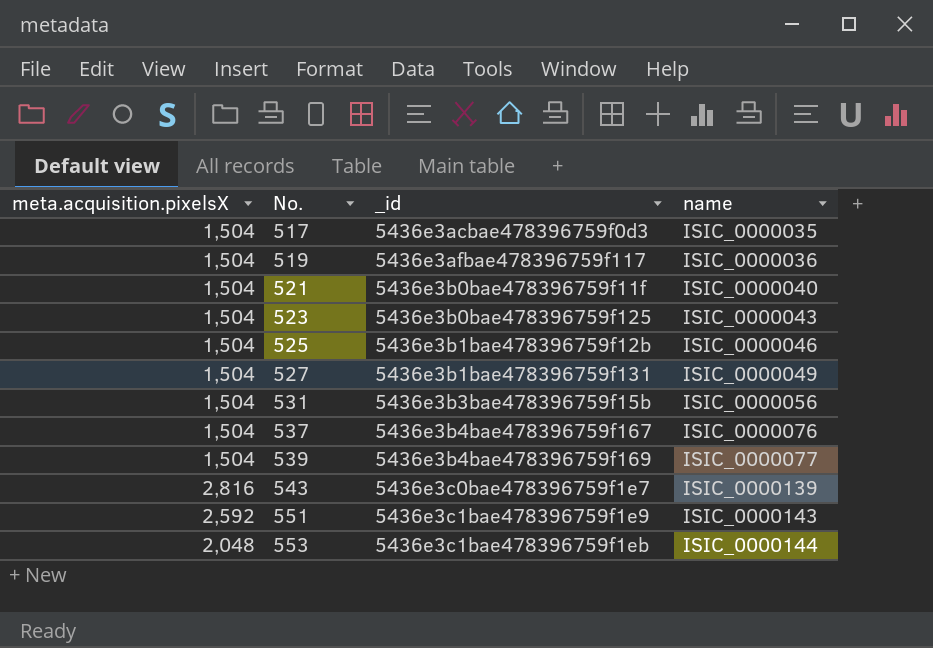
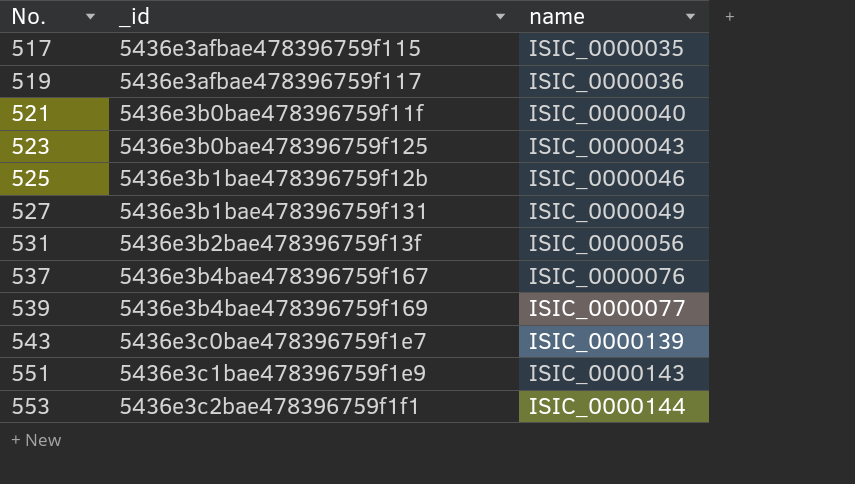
column meta.acquisition.pixelsX | position: 1 -> none
517 | _id: 5436e3acbae478396759f0d3 -> 5436e3afbae478396759f115
531 | _id: 5436e3b3bae478396759f15b -> 5436e3b2bae478396759f13f
553 | _id: 5436e3c1bae478396759f1eb -> 5436e3c2bae478396759f1f1

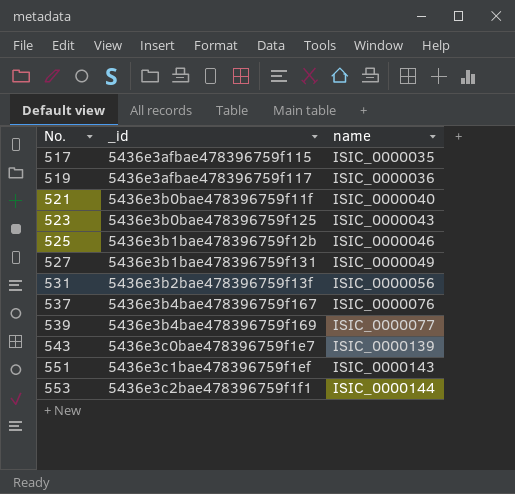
551 | _id: 5436e3c1bae478396759f1e9 -> 5436e3c1bae478396759f1ef

